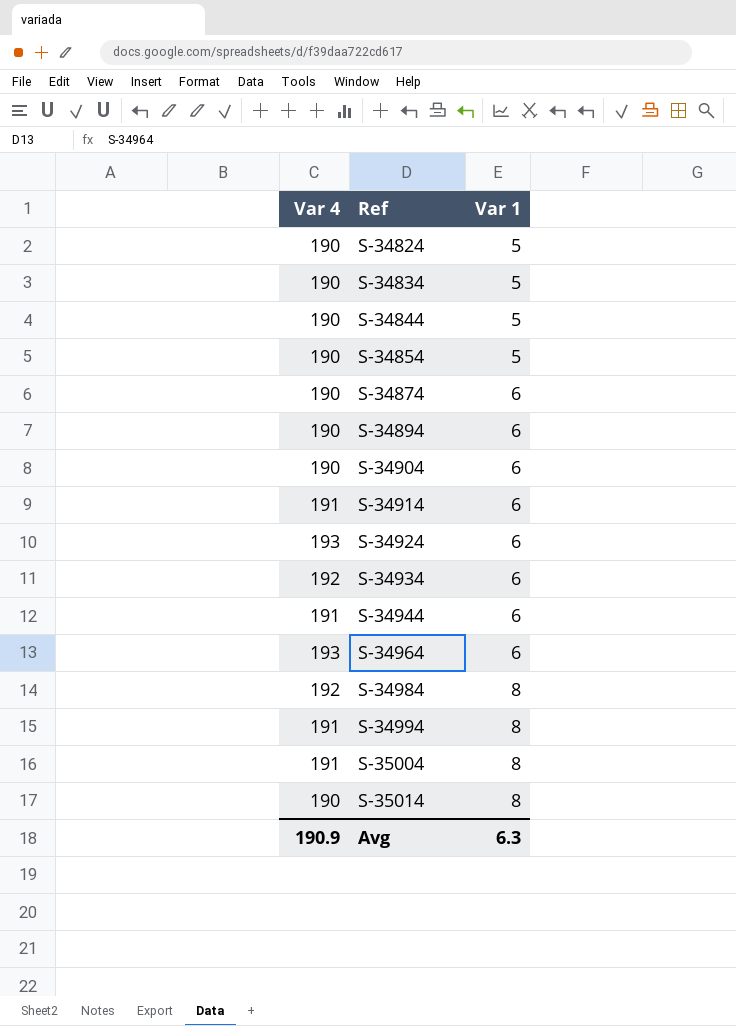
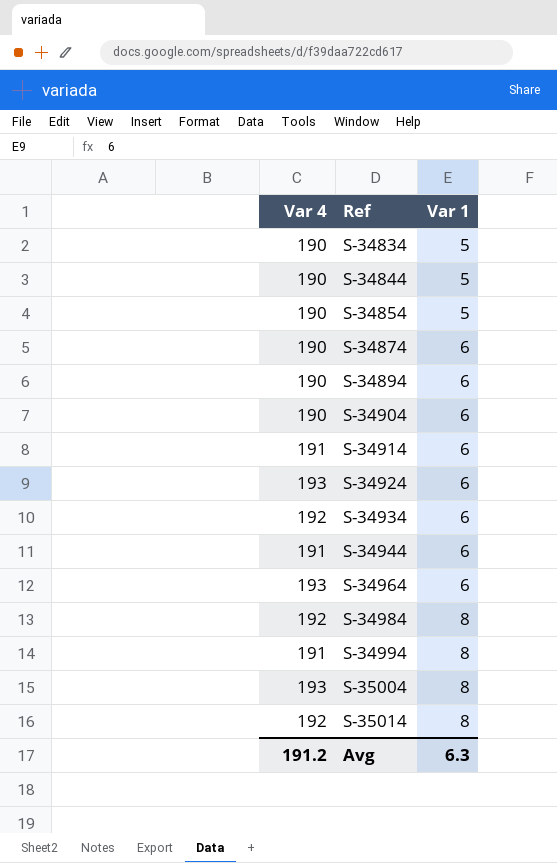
row S-34824: 190 | 5 -> none
S-35004 | Var 4: 191 -> 193
S-35014 | Var 4: 190 -> 192
Avg | Var 4: 190.9 -> 191.2

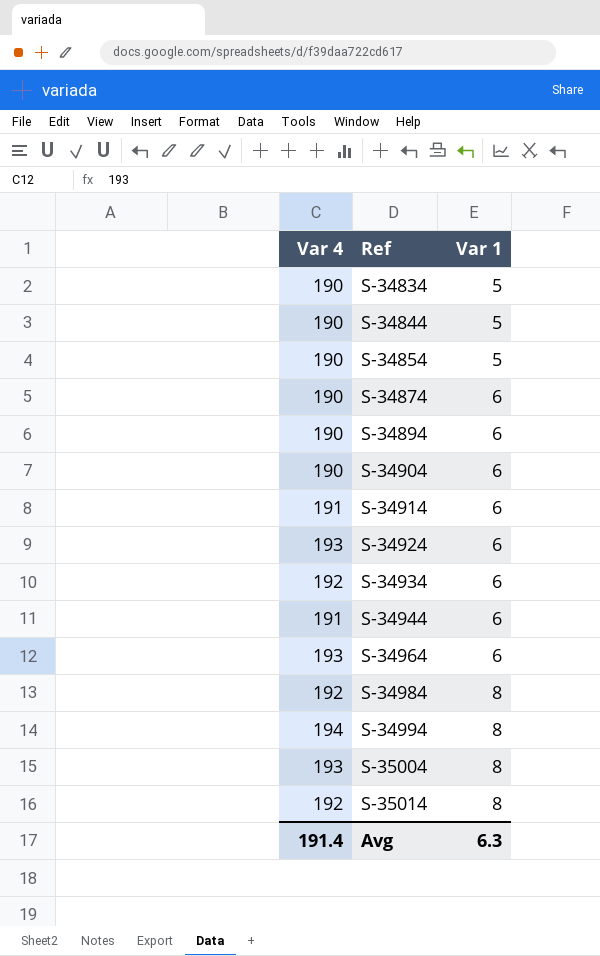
S-34994 | Var 4: 191 -> 194
Avg | Var 4: 191.2 -> 191.4

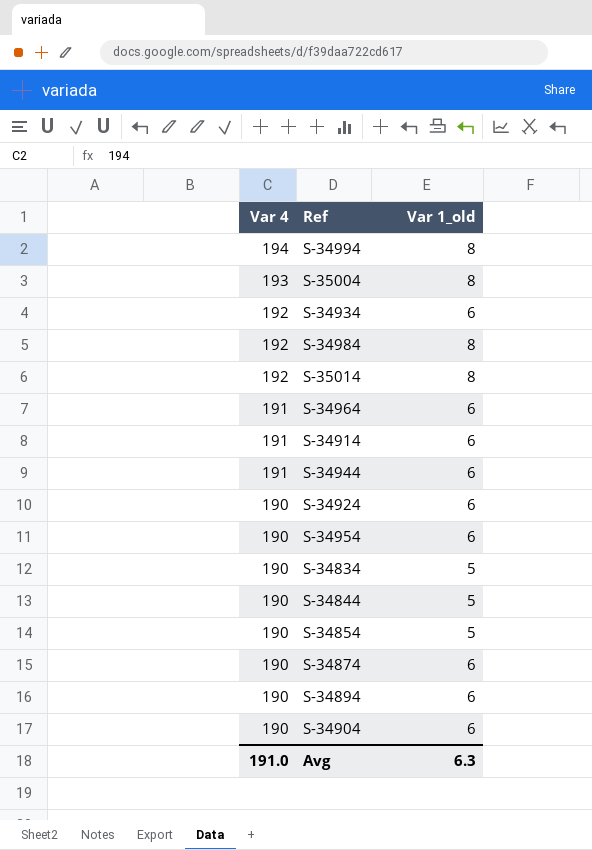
row order: Ref ascending -> Var 4 descending
column name: Var 1 -> Var 1_old
S-34964 | Var 4: 193 -> 191
S-34924 | Var 4: 193 -> 190
row S-34954: none -> 190 | 6
Avg | Var 4: 191.4 -> 191.0

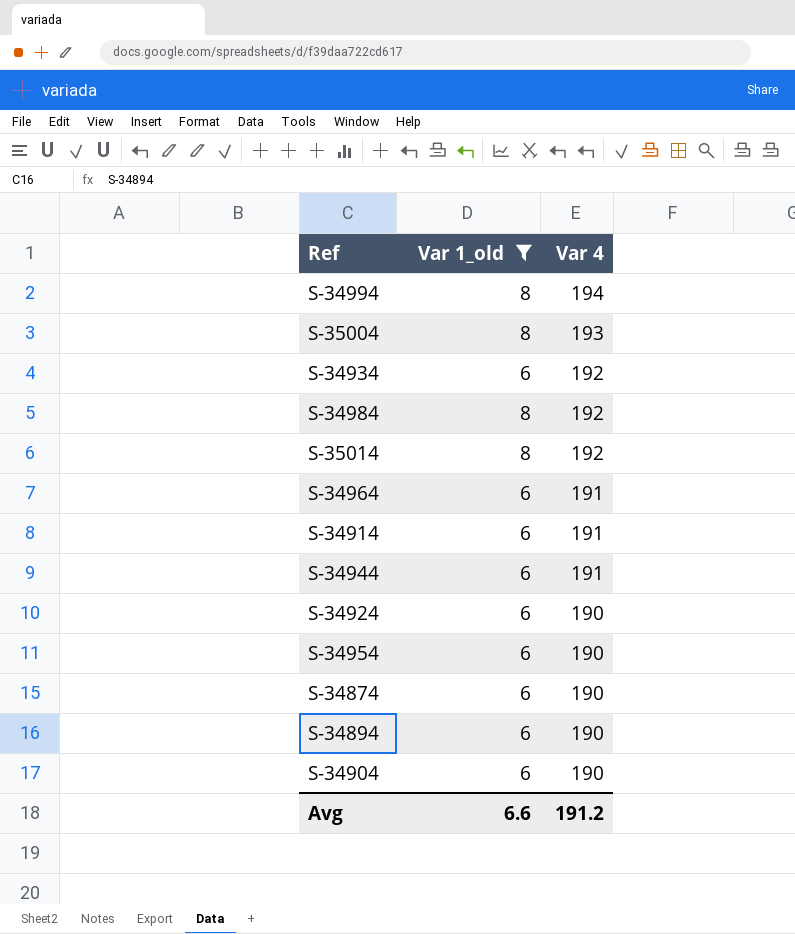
filter: none -> Var 1_old != 5
column Var 4 | position: 1 -> 3
Avg | Var 1_old: 6.3 -> 6.6
Avg | Var 4: 191.0 -> 191.2

